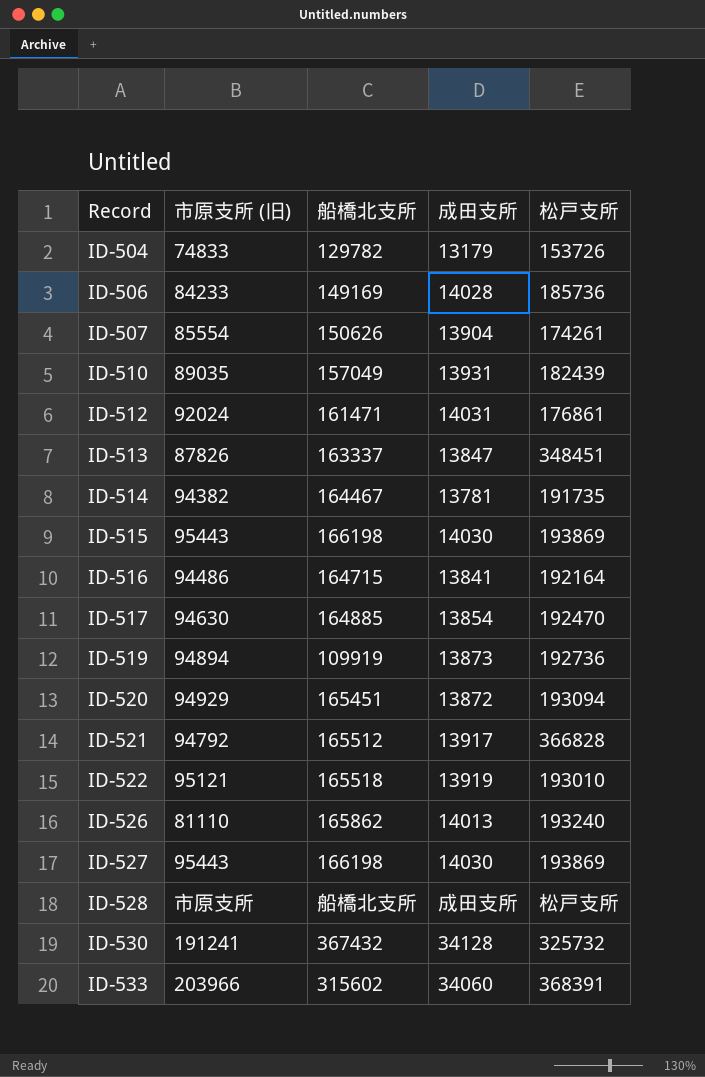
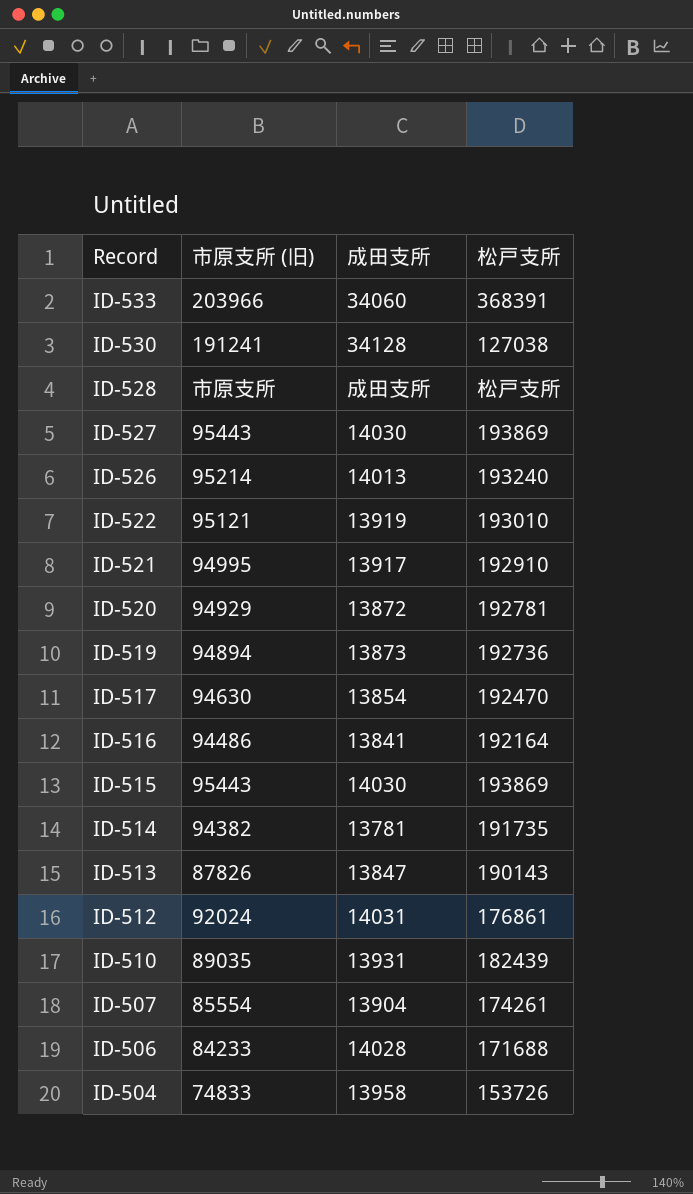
row order: Record ascending -> Record descending
column 船橋北支所 | position: 3 -> none
ID-530 | 松戸支所: 325732 -> 127038
ID-526 | 市原支所 (旧): 81110 -> 95214
ID-521 | 市原支所 (旧): 94792 -> 94995
ID-521 | 松戸支所: 366828 -> 192910
ID-520 | 松戸支所: 193094 -> 192781
ID-513 | 松戸支所: 348451 -> 190143
ID-506 | 松戸支所: 185736 -> 171688
ID-504 | 成田支所: 13179 -> 13958

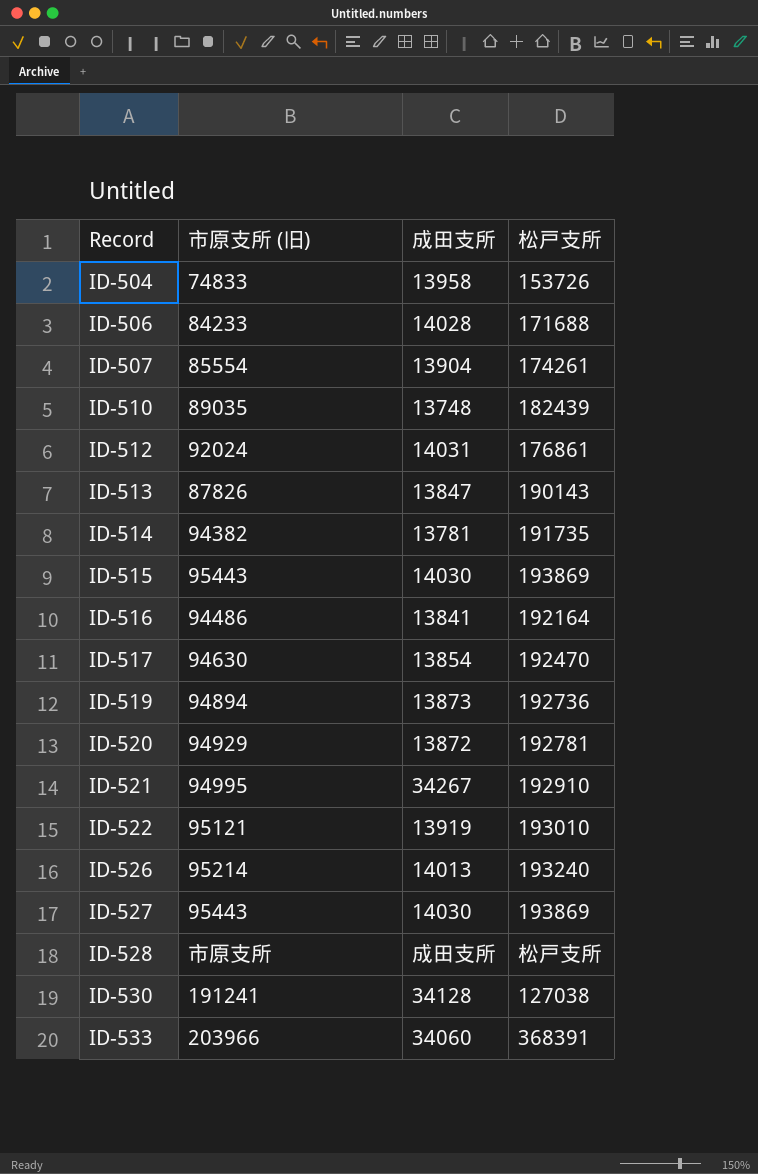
row order: Record descending -> Record ascending
ID-510 | 成田支所: 13931 -> 13748
ID-521 | 成田支所: 13917 -> 34267

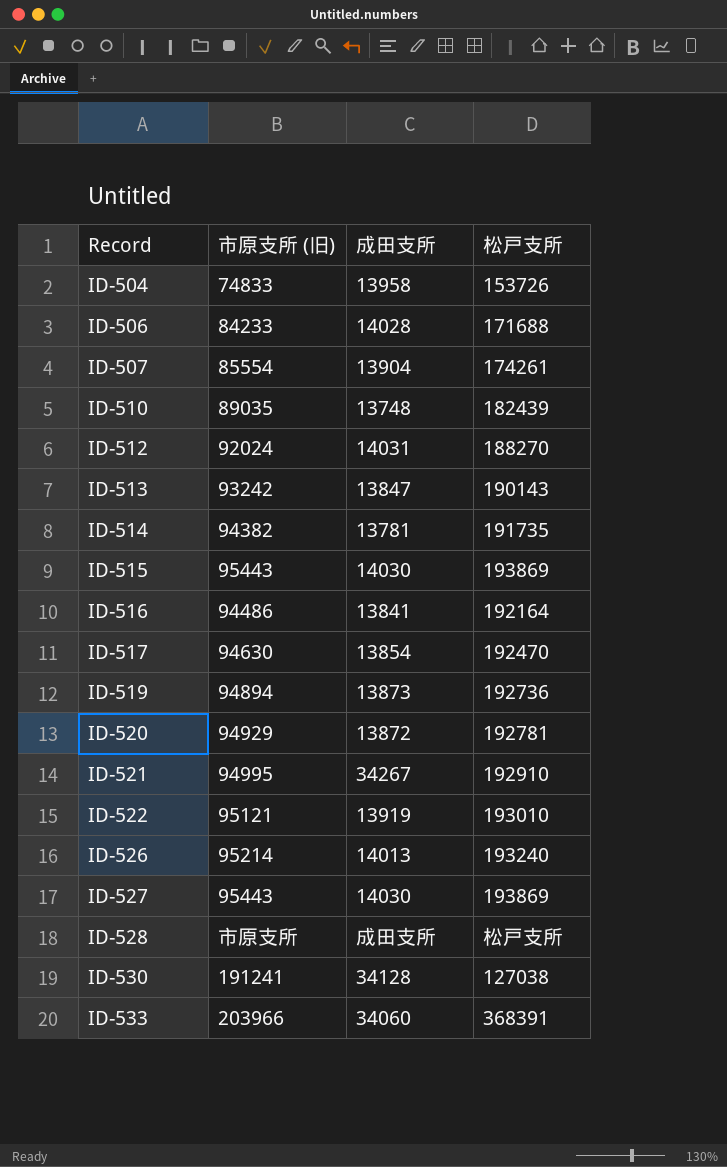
ID-512 | 松戸支所: 176861 -> 188270
ID-513 | 市原支所 (旧): 87826 -> 93242

